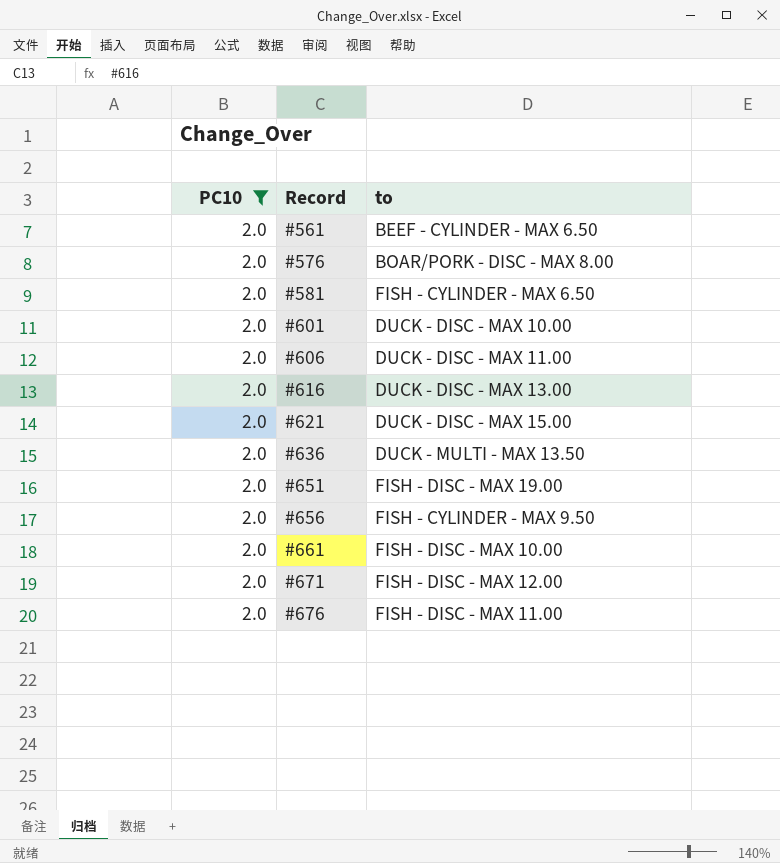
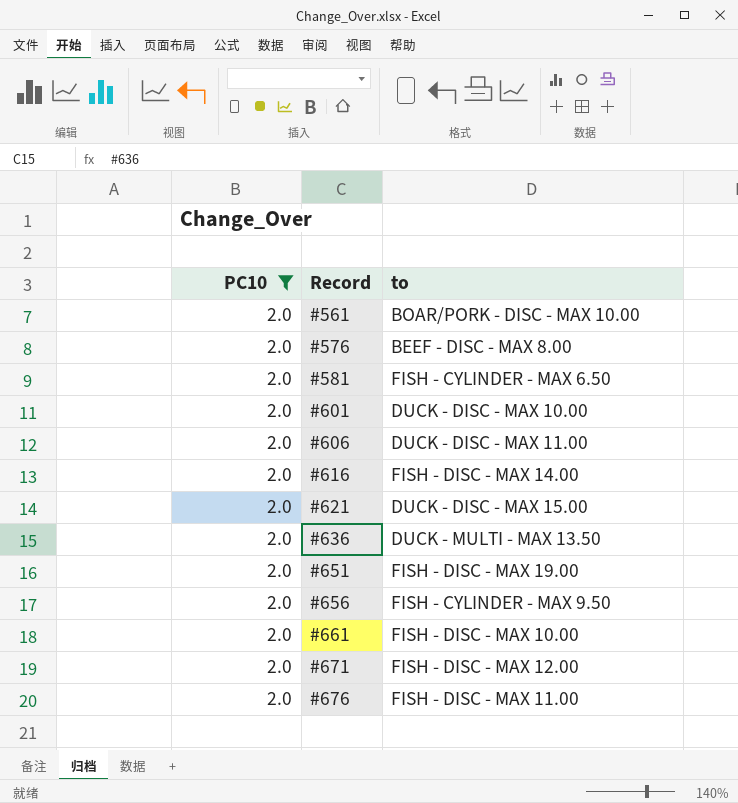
#561 | to: BEEF - CYLINDER - MAX 6.50 -> BOAR/PORK - DISC - MAX 10.00
#576 | to: BOAR/PORK - DISC - MAX 8.00 -> BEEF - DISC - MAX 8.00
#616 | to: DUCK - DISC - MAX 13.00 -> FISH - DISC - MAX 14.00

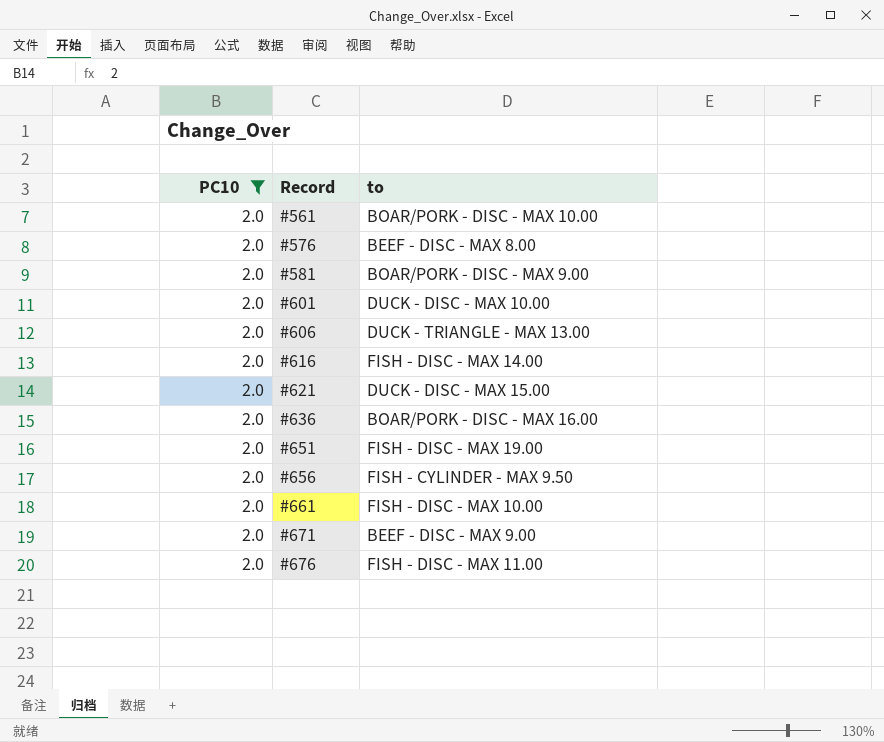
#581 | to: FISH - CYLINDER - MAX 6.50 -> BOAR/PORK - DISC - MAX 9.00
#606 | to: DUCK - DISC - MAX 11.00 -> DUCK - TRIANGLE - MAX 13.00
#636 | to: DUCK - MULTI - MAX 13.50 -> BOAR/PORK - DISC - MAX 16.00
#671 | to: FISH - DISC - MAX 12.00 -> BEEF - DISC - MAX 9.00

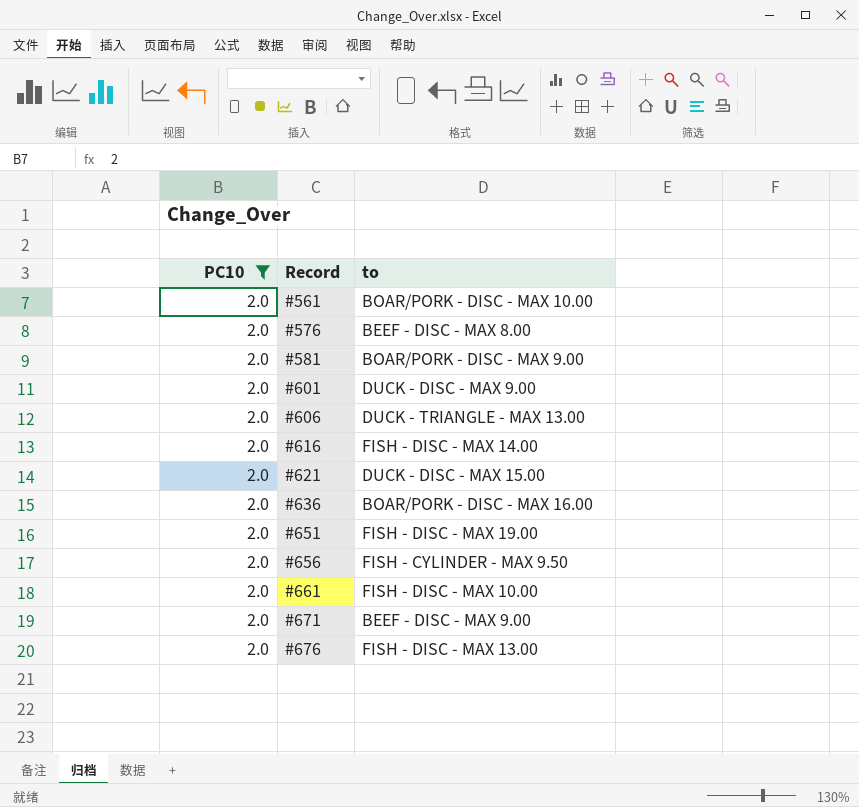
#601 | to: DUCK - DISC - MAX 10.00 -> DUCK - DISC - MAX 9.00
#676 | to: FISH - DISC - MAX 11.00 -> FISH - DISC - MAX 13.00

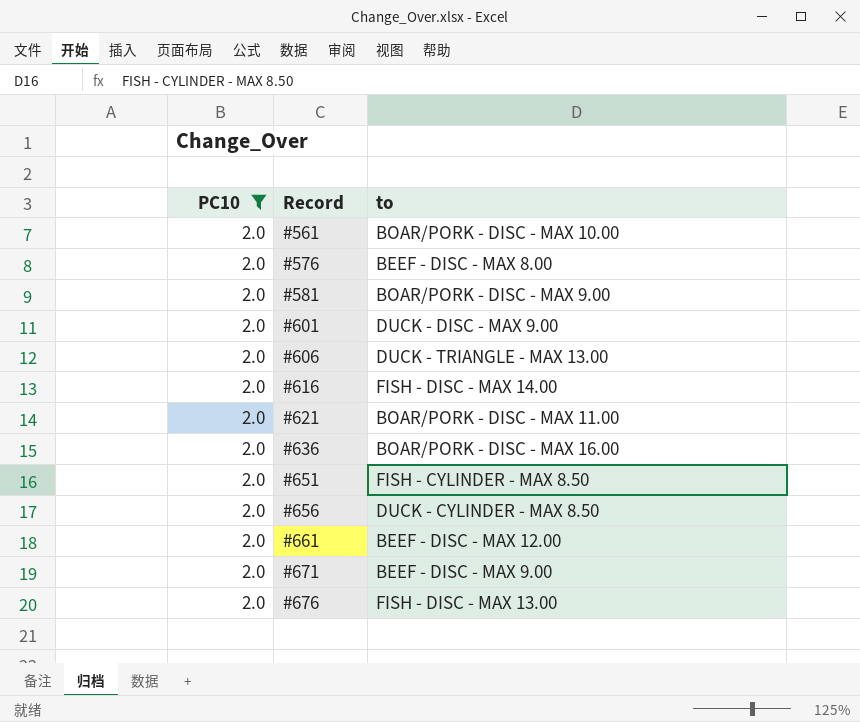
#621 | to: DUCK - DISC - MAX 15.00 -> BOAR/PORK - DISC - MAX 11.00
#651 | to: FISH - DISC - MAX 19.00 -> FISH - CYLINDER - MAX 8.50
#656 | to: FISH - CYLINDER - MAX 9.50 -> DUCK - CYLINDER - MAX 8.50
#661 | to: FISH - DISC - MAX 10.00 -> BEEF - DISC - MAX 12.00

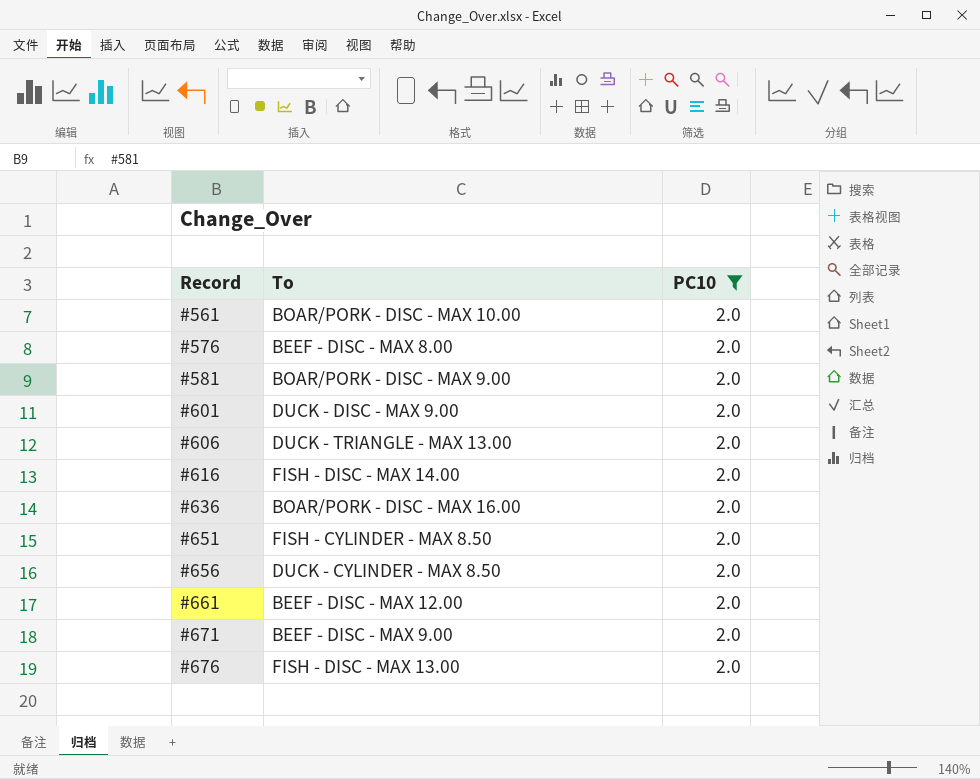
column name: to -> To
column PC10 | position: 1 -> 3
row #621: 2.0 | BOAR/PORK - DISC - MAX 11.00 -> none

